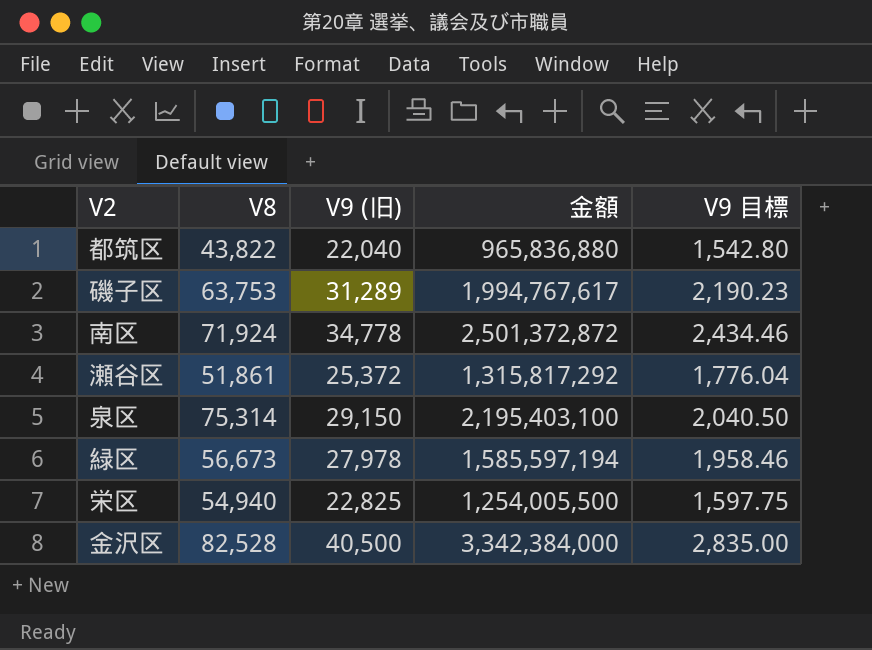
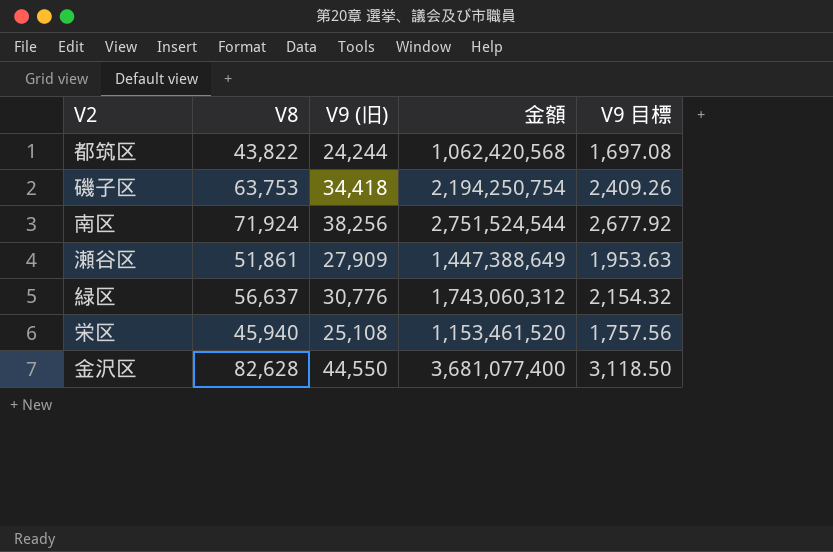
row 泉区: 75,314 | 29,150 | 2,195,403,100 | 2,040.50 -> none
都筑区 | V9 (旧): 22,040 -> 24,244
都筑区 | 金額: 965,836,880 -> 1,062,420,568
都筑区 | V9 目標: 1,542.80 -> 1,697.08
磯子区 | V9 (旧): 31,289 -> 34,418
磯子区 | 金額: 1,994,767,617 -> 2,194,250,754
磯子区 | V9 目標: 2,190.23 -> 2,409.26
南区 | V9 (旧): 34,778 -> 38,256
南区 | 金額: 2,501,372,872 -> 2,751,524,544
南区 | V9 目標: 2,434.46 -> 2,677.92
瀬谷区 | V9 (旧): 25,372 -> 27,909
瀬谷区 | 金額: 1,315,817,292 -> 1,447,388,649
瀬谷区 | V9 目標: 1,776.04 -> 1,953.63
緑区 | V8: 56,673 -> 56,637
緑区 | V9 (旧): 27,978 -> 30,776
緑区 | 金額: 1,585,597,194 -> 1,743,060,312
緑区 | V9 目標: 1,958.46 -> 2,154.32
栄区 | V8: 54,940 -> 45,940
栄区 | V9 (旧): 22,825 -> 25,108
栄区 | 金額: 1,254,005,500 -> 1,153,461,520
栄区 | V9 目標: 1,597.75 -> 1,757.56
金沢区 | V8: 82,528 -> 82,628
金沢区 | V9 (旧): 40,500 -> 44,550
金沢区 | 金額: 3,342,384,000 -> 3,681,077,400
金沢区 | V9 目標: 2,835.00 -> 3,118.50

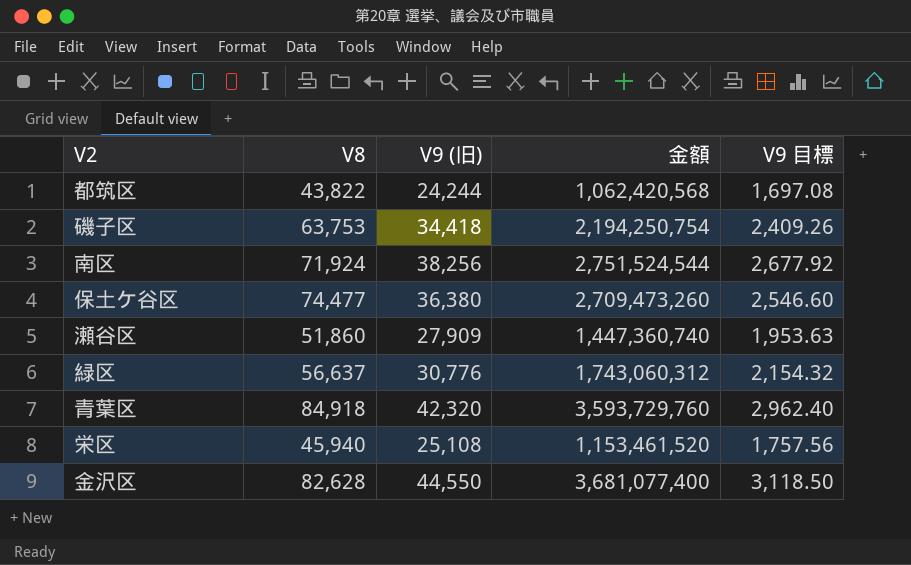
row 保土ケ谷区: none -> 74,477 | 36,380 | 2,709,473,260 | 2,546.60
瀬谷区 | V8: 51,861 -> 51,860
瀬谷区 | 金額: 1,447,388,649 -> 1,447,360,740
row 青葉区: none -> 84,918 | 42,320 | 3,593,729,760 | 2,962.40

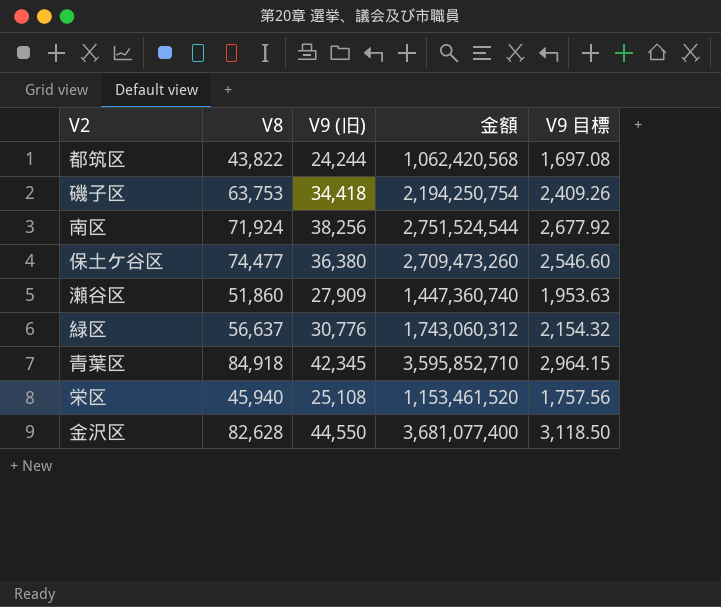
青葉区 | V9 (旧): 42,320 -> 42,345
青葉区 | 金額: 3,593,729,760 -> 3,595,852,710
青葉区 | V9 目標: 2,962.40 -> 2,964.15

